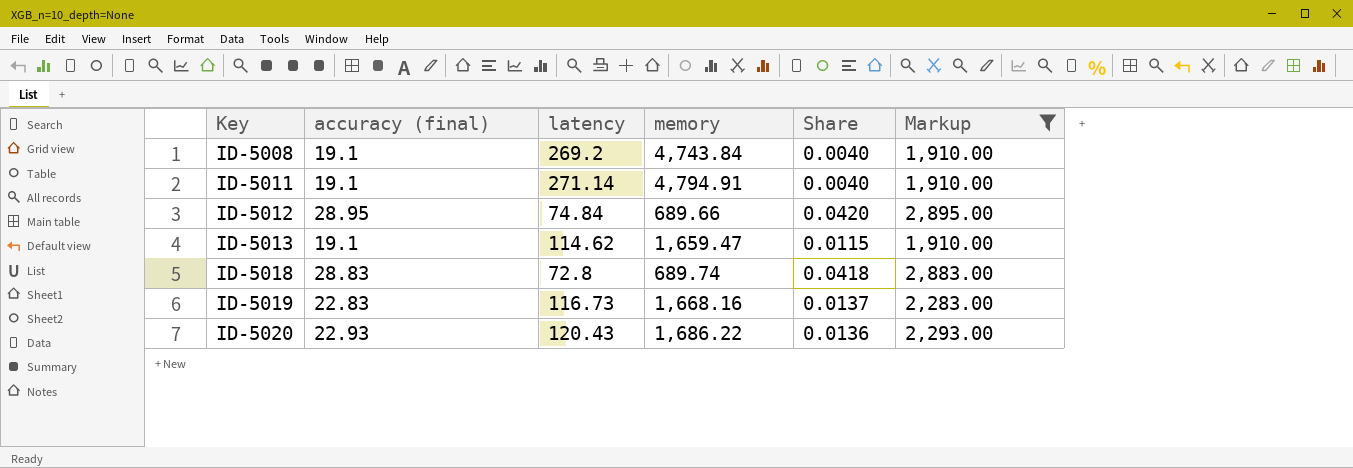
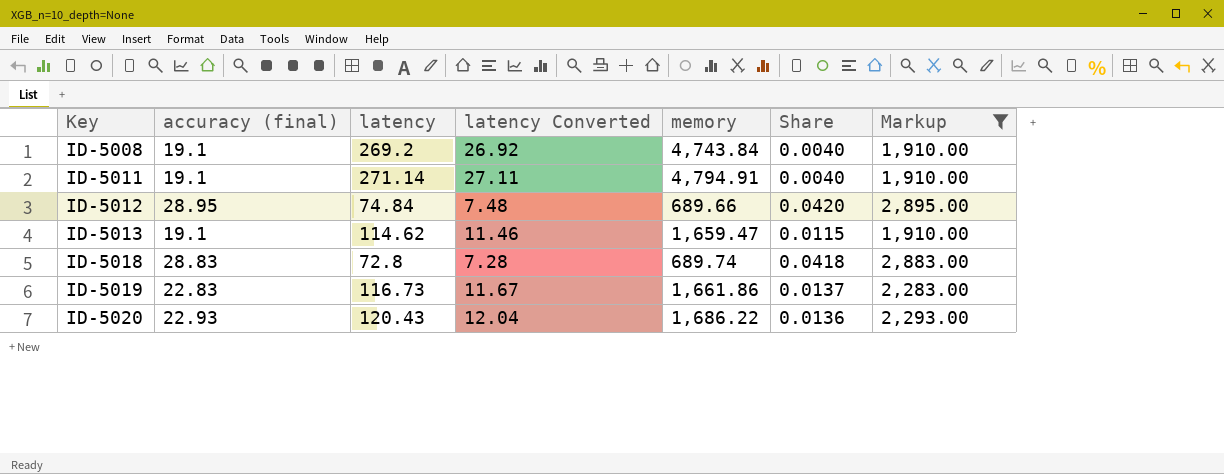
column latency Converted | formula: none -> [latency] * 0.1
ID-5019 | memory: 1,668.16 -> 1,661.86

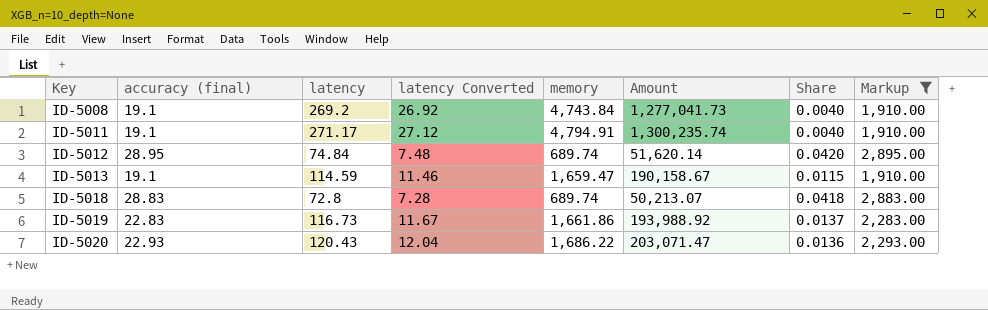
column Amount | formula: none -> [latency] * [memory]
ID-5011 | latency: 271.14 -> 271.17
ID-5011 | latency Converted: 27.11 -> 27.12
ID-5012 | memory: 689.66 -> 689.74
ID-5013 | latency: 114.62 -> 114.59

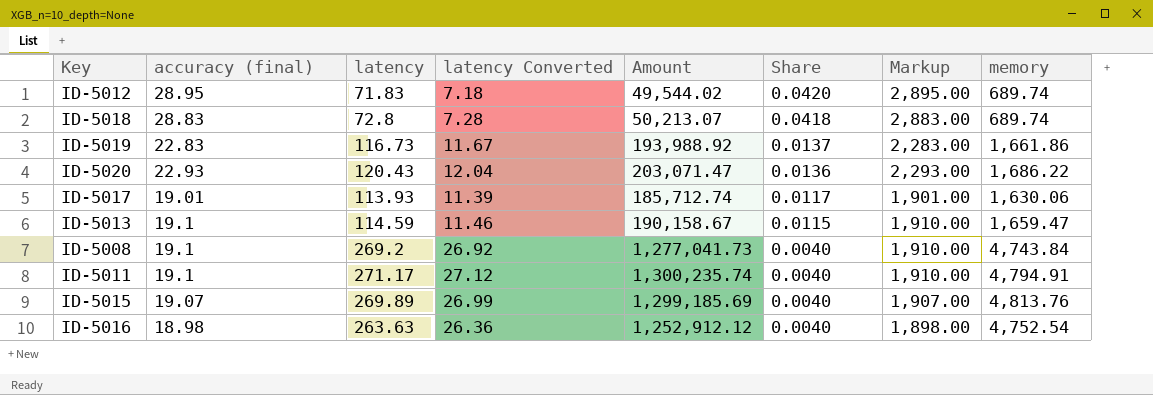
filter: Markup >= 1,910.00 -> none
row order: Key ascending -> Share descending
column memory | position: 5 -> 8
ID-5012 | latency: 74.84 -> 71.83
ID-5012 | latency Converted: 7.48 -> 7.18
ID-5012 | Amount: 51,620.14 -> 49,544.02

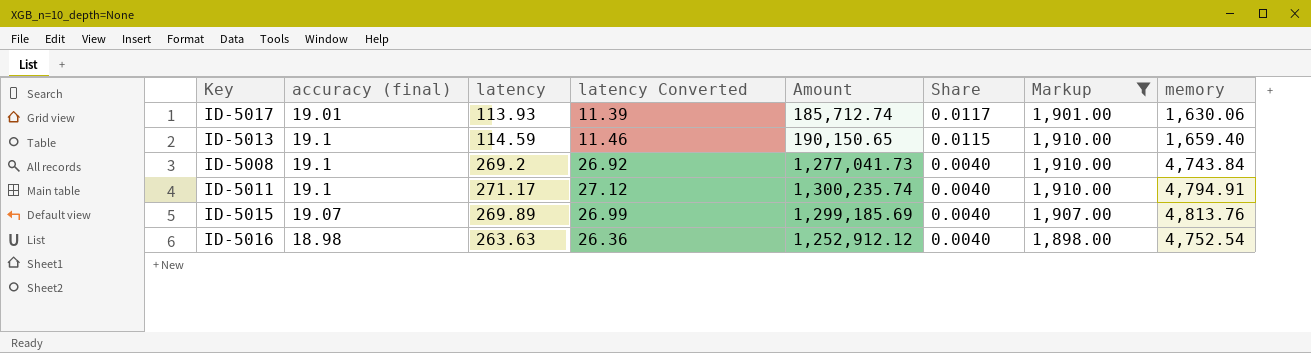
filter: none -> Markup <= 1,910.00
ID-5013 | Amount: 190,158.67 -> 190,150.65
ID-5013 | memory: 1,659.47 -> 1,659.40

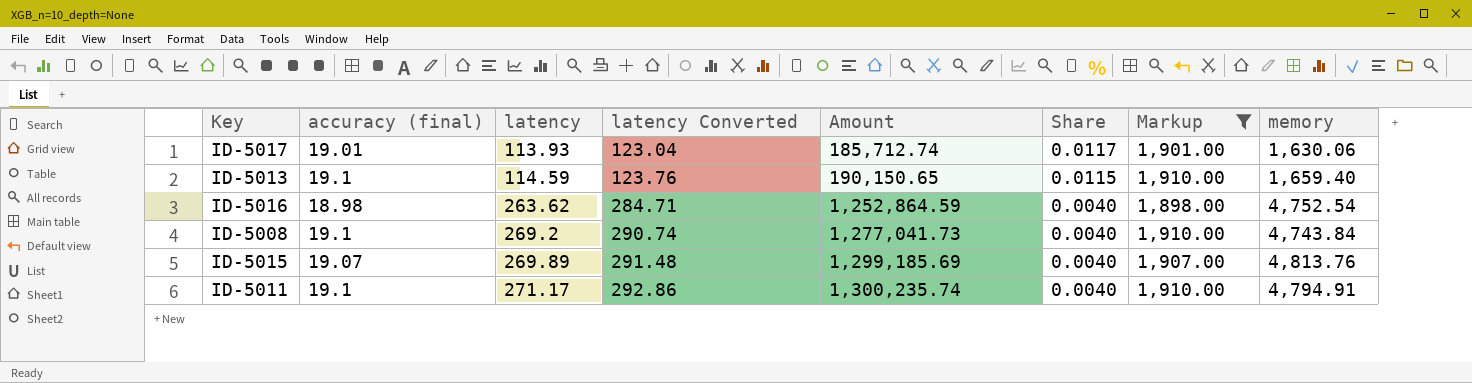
row order: Share descending -> latency ascending
column latency Converted | formula: [latency] * 0.1 -> [latency] * 1.08
ID-5016 | latency: 263.63 -> 263.62
ID-5016 | Amount: 1,252,912.12 -> 1,252,864.59

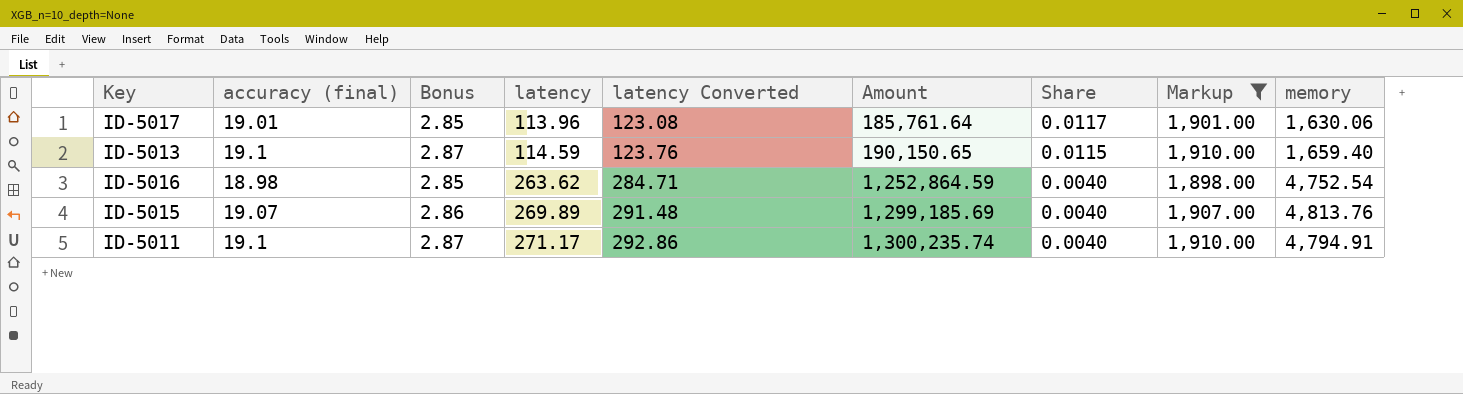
column Bonus | formula: none -> [accuracy (final)] * 0.15
row ID-5008: 19.1 | 269.2 | 290.74 | 1,277,041.73 | 0.0040 | 1,910.00 | 4,743.84 -> none
ID-5017 | latency: 113.93 -> 113.96
ID-5017 | latency Converted: 123.04 -> 123.08
ID-5017 | Amount: 185,712.74 -> 185,761.64

